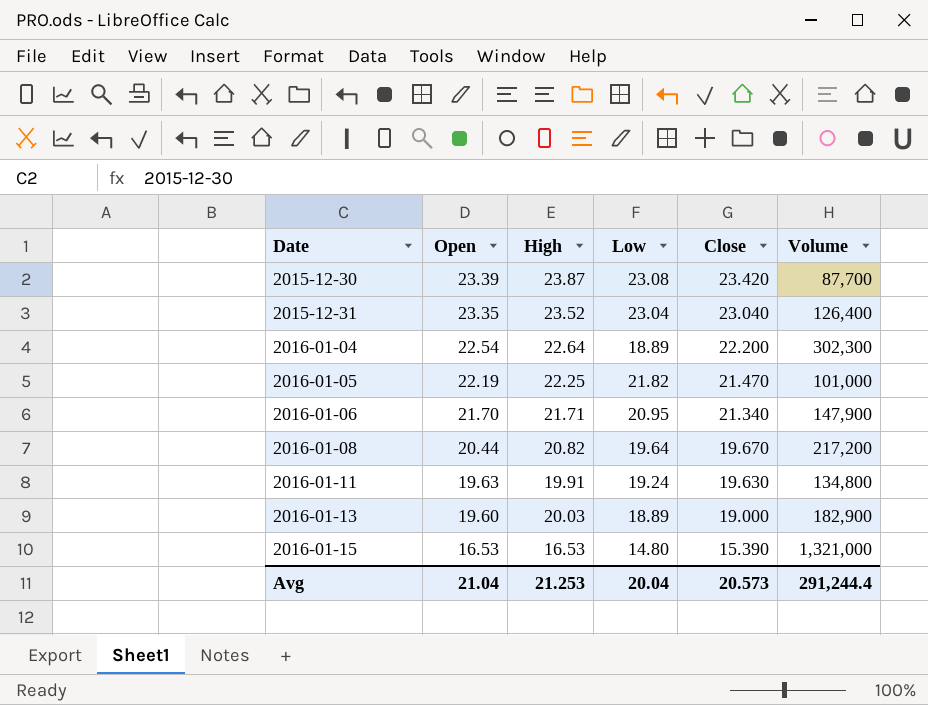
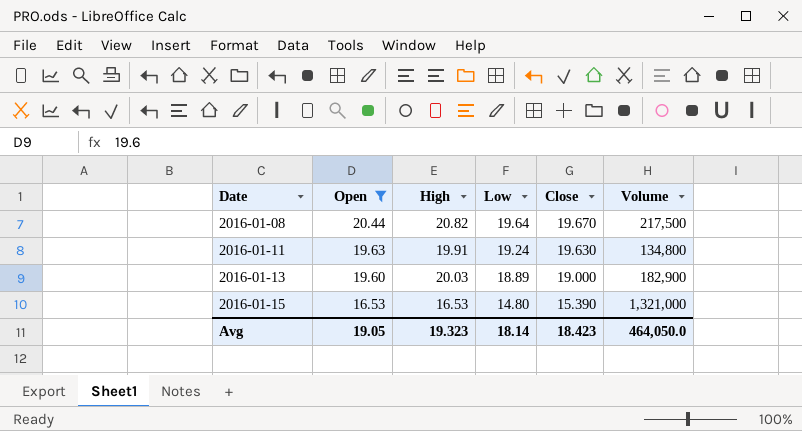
filter: none -> Open <= 20.44
2016-01-08 | Volume: 217,200 -> 217,500
Avg | Open: 21.04 -> 19.05
Avg | High: 21.253 -> 19.323
Avg | Low: 20.04 -> 18.14
Avg | Close: 20.573 -> 18.423
Avg | Volume: 291,244.4 -> 464,050.0

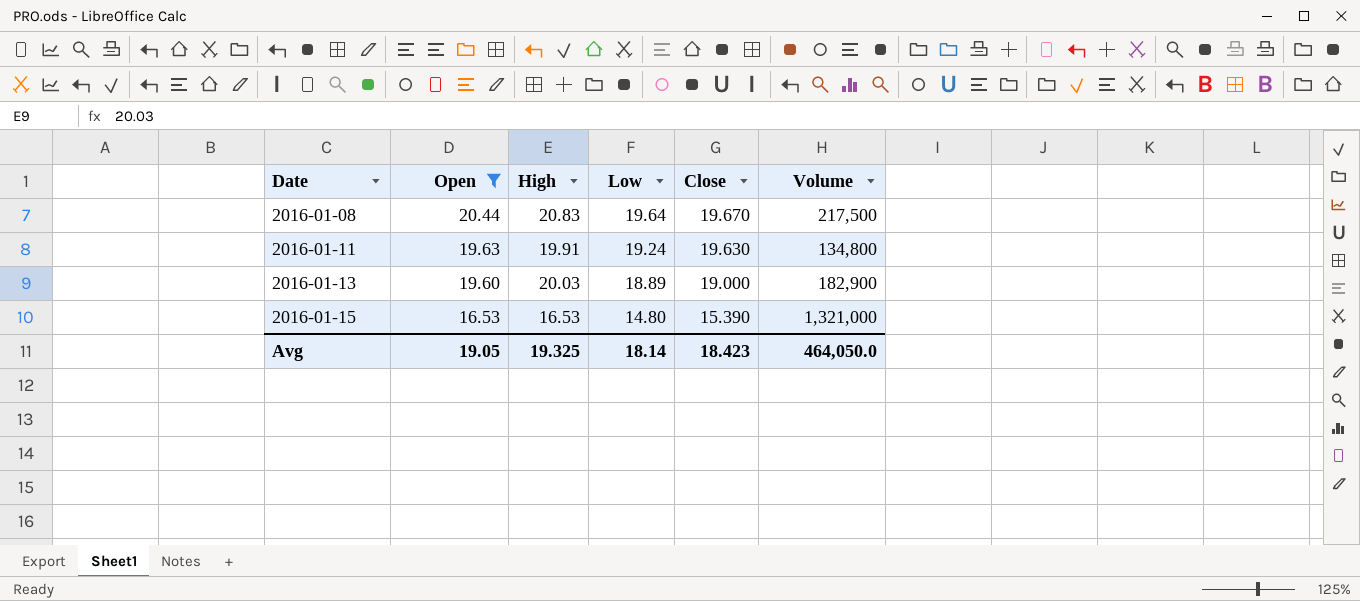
2016-01-08 | High: 20.82 -> 20.83
Avg | High: 19.323 -> 19.325

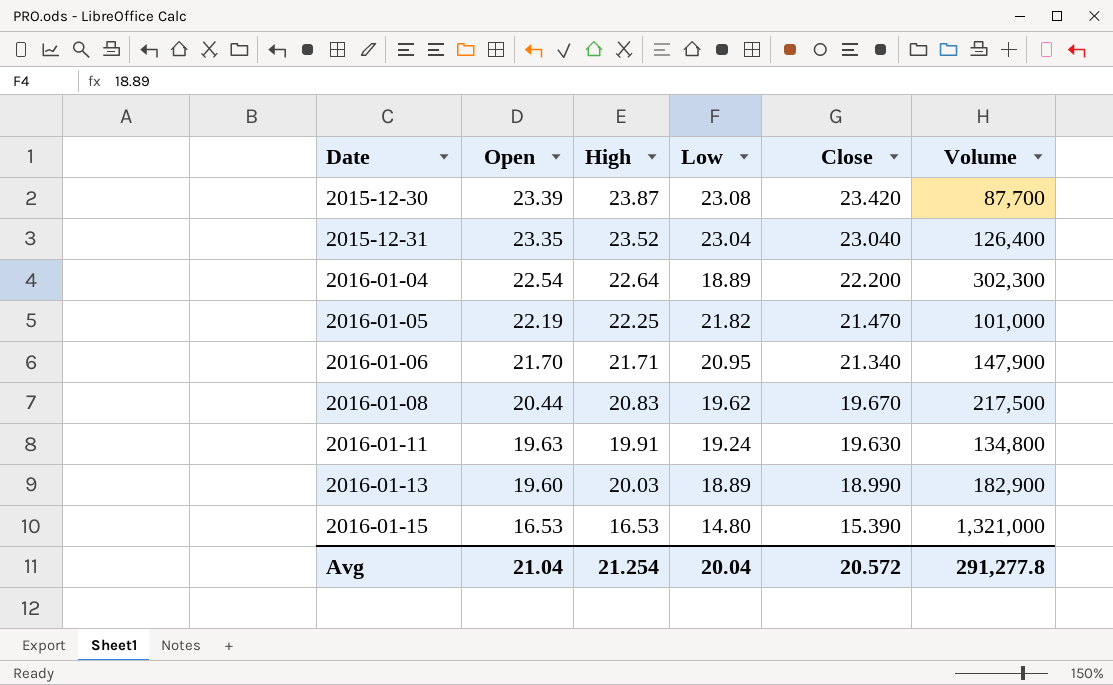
filter: Open <= 20.44 -> none
2016-01-08 | Low: 19.64 -> 19.62
2016-01-13 | Close: 19.000 -> 18.990
Avg | Open: 19.05 -> 21.04
Avg | High: 19.325 -> 21.254
Avg | Low: 18.14 -> 20.04
Avg | Close: 18.423 -> 20.572
Avg | Volume: 464,050.0 -> 291,277.8

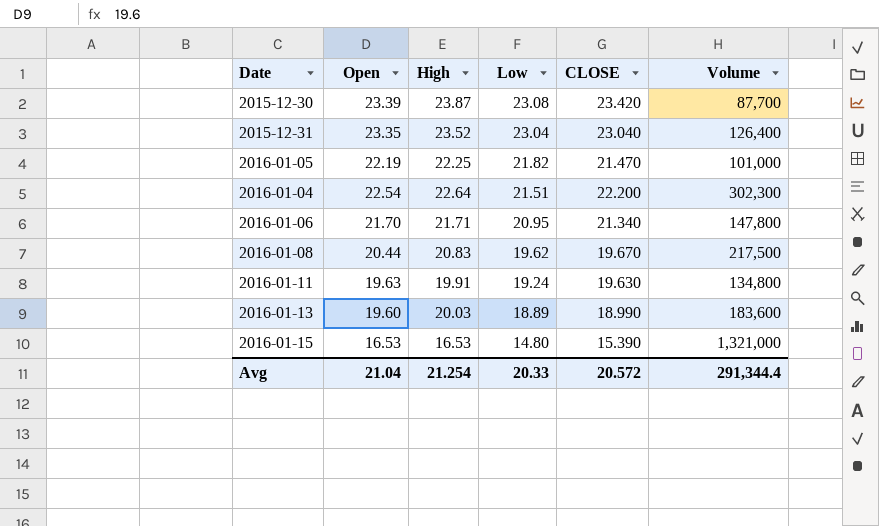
row order: Date ascending -> Low descending
column name: Close -> CLOSE
2016-01-04 | Low: 18.89 -> 21.51
2016-01-06 | Volume: 147,900 -> 147,800
2016-01-13 | Volume: 182,900 -> 183,600
Avg | Low: 20.04 -> 20.33
Avg | Volume: 291,277.8 -> 291,344.4

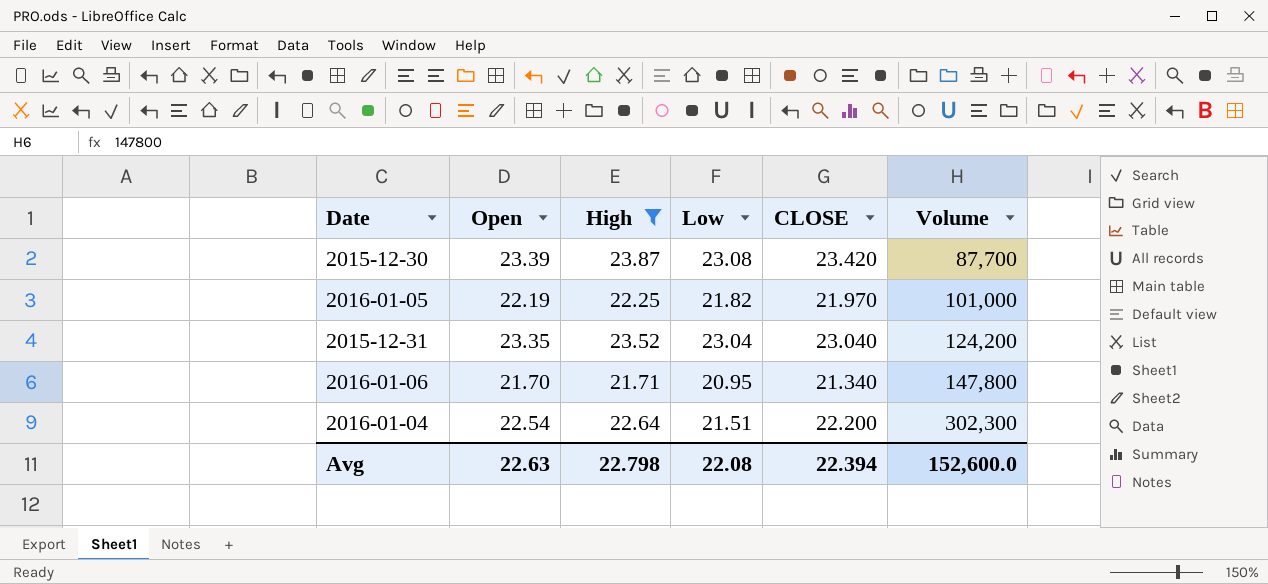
filter: none -> High >= 21.71
row order: Low descending -> Volume ascending
2016-01-05 | CLOSE: 21.470 -> 21.970
2015-12-31 | Volume: 126,400 -> 124,200
Avg | Open: 21.04 -> 22.63
Avg | High: 21.254 -> 22.798
Avg | Low: 20.33 -> 22.08
Avg | CLOSE: 20.572 -> 22.394
Avg | Volume: 291,344.4 -> 152,600.0

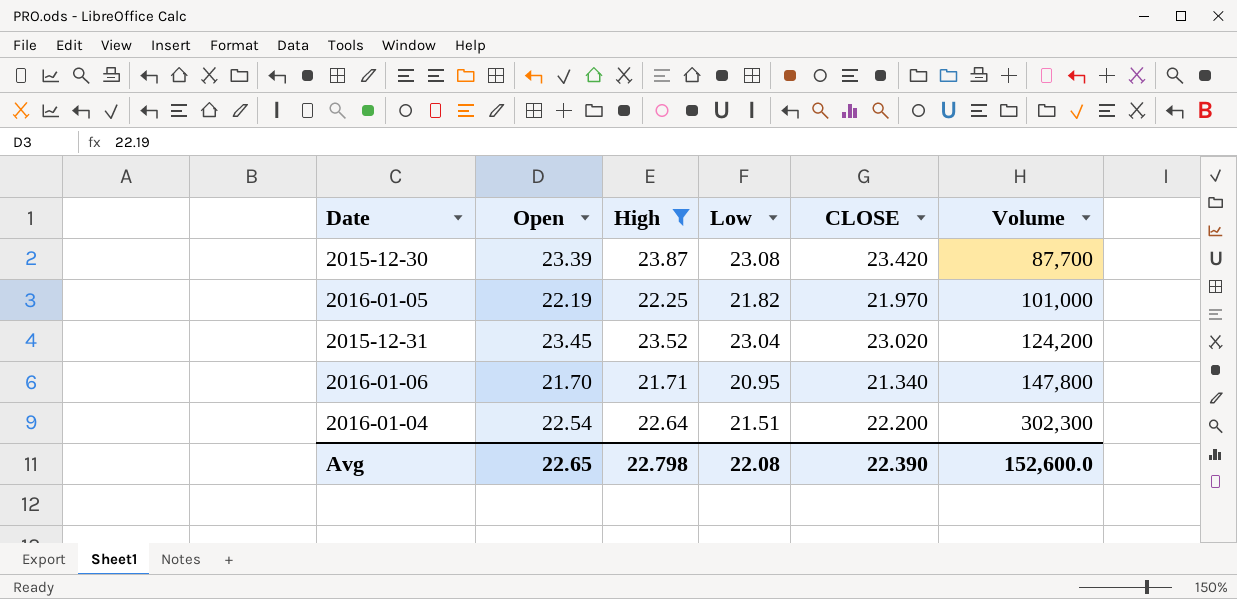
2015-12-31 | Open: 23.35 -> 23.45
2015-12-31 | CLOSE: 23.040 -> 23.020
Avg | Open: 22.63 -> 22.65
Avg | CLOSE: 22.394 -> 22.390

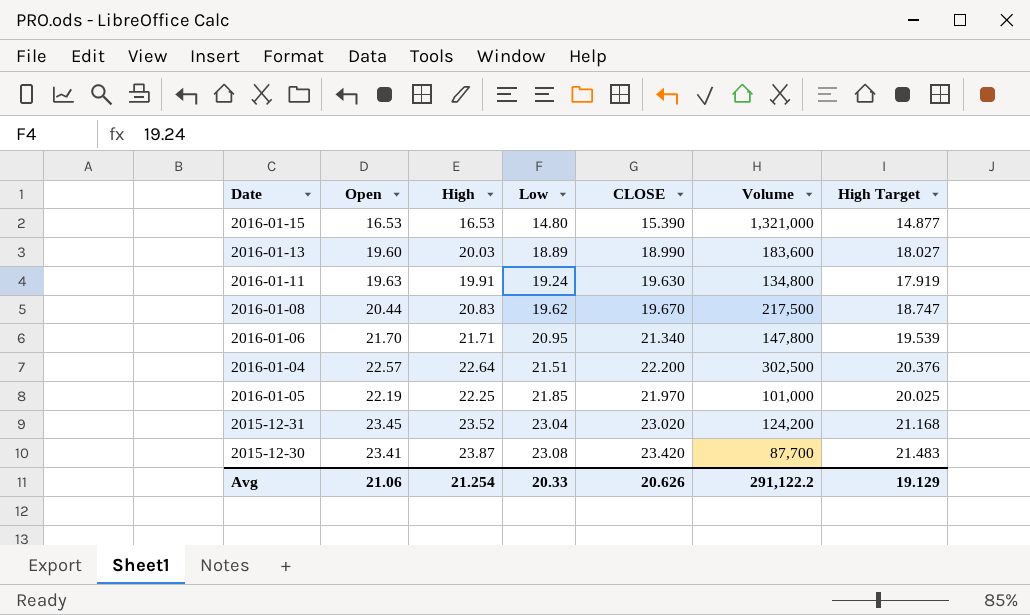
filter: High >= 21.71 -> none
row order: Volume ascending -> Low ascending
column High Target | formula: none -> [High] * 0.9
2016-01-04 | Open: 22.54 -> 22.57
2016-01-04 | Volume: 302,300 -> 302,500
2016-01-05 | Low: 21.82 -> 21.85
2015-12-30 | Open: 23.39 -> 23.41
Avg | Open: 22.65 -> 21.06
Avg | High: 22.798 -> 21.254
Avg | Low: 22.08 -> 20.33
Avg | CLOSE: 22.390 -> 20.626
Avg | Volume: 152,600.0 -> 291,122.2

